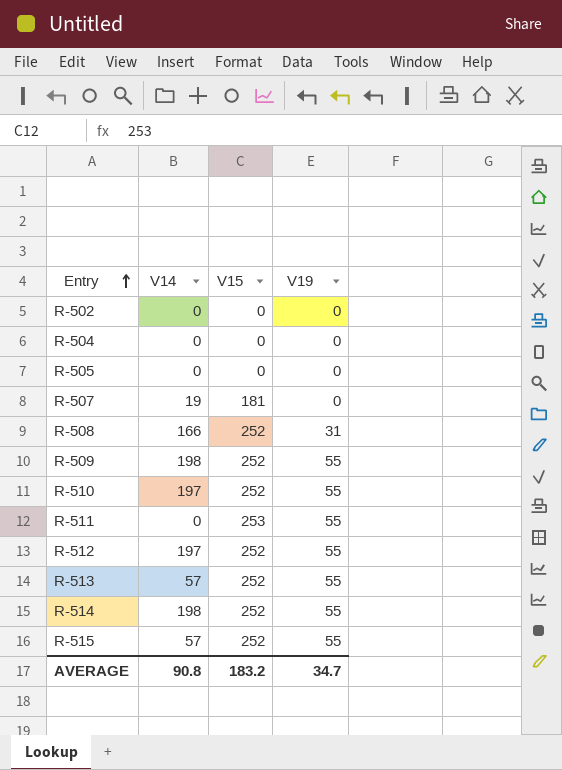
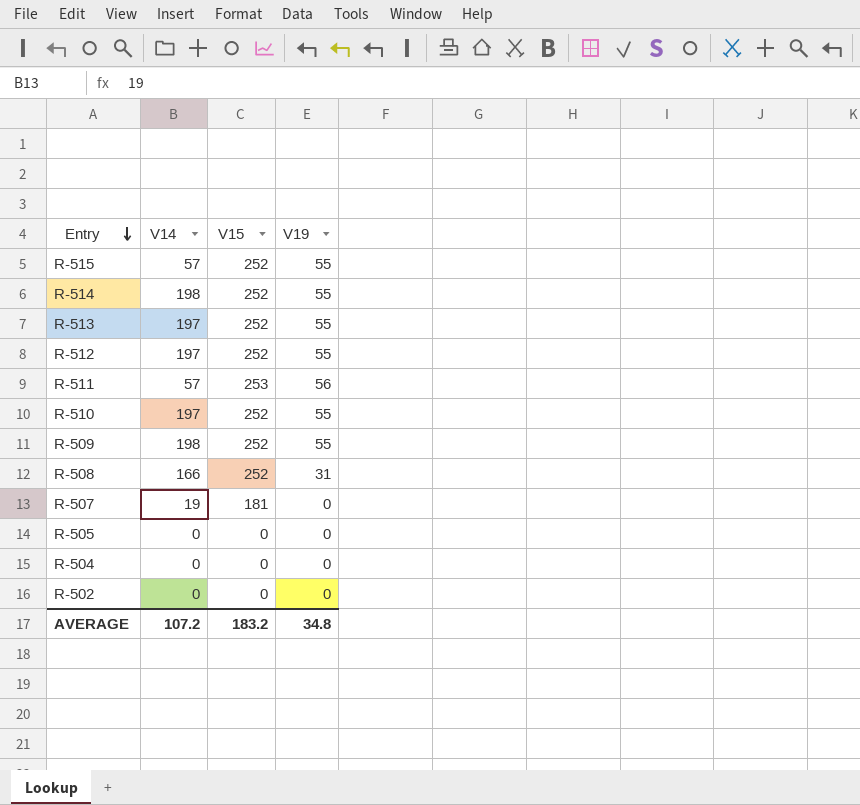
row order: Entry ascending -> Entry descending
R-513 | V14: 57 -> 197
R-511 | V14: 0 -> 57
R-511 | V19: 55 -> 56
AVERAGE | V14: 90.8 -> 107.2
AVERAGE | V19: 34.7 -> 34.8

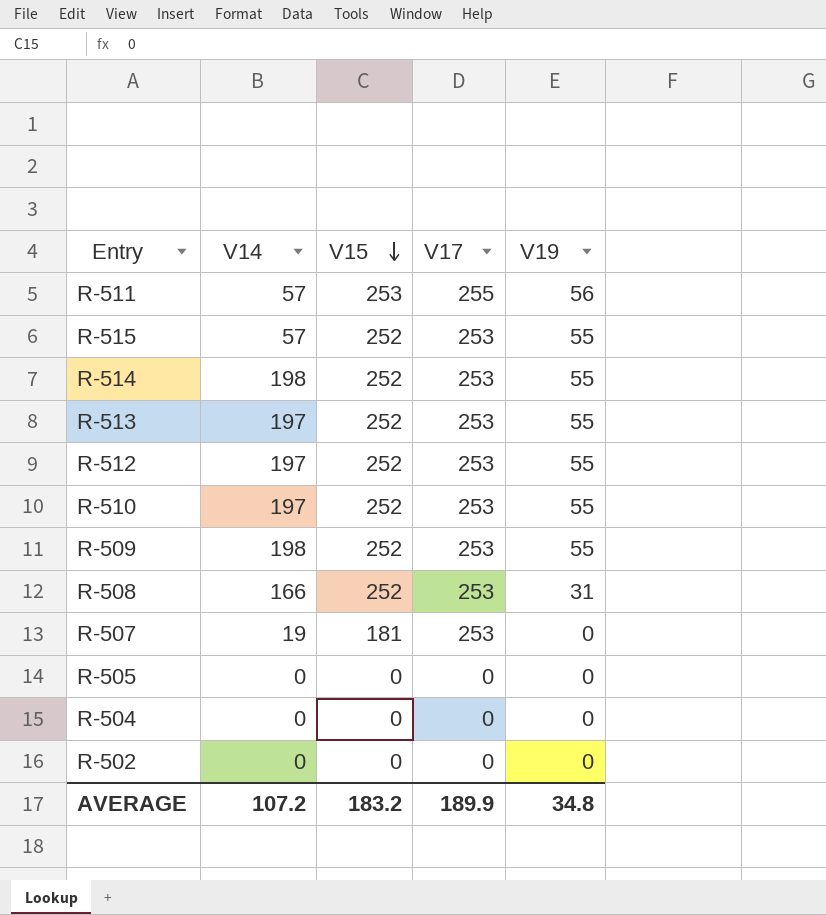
row order: Entry descending -> V15 descending
column V17 | position: none -> 4

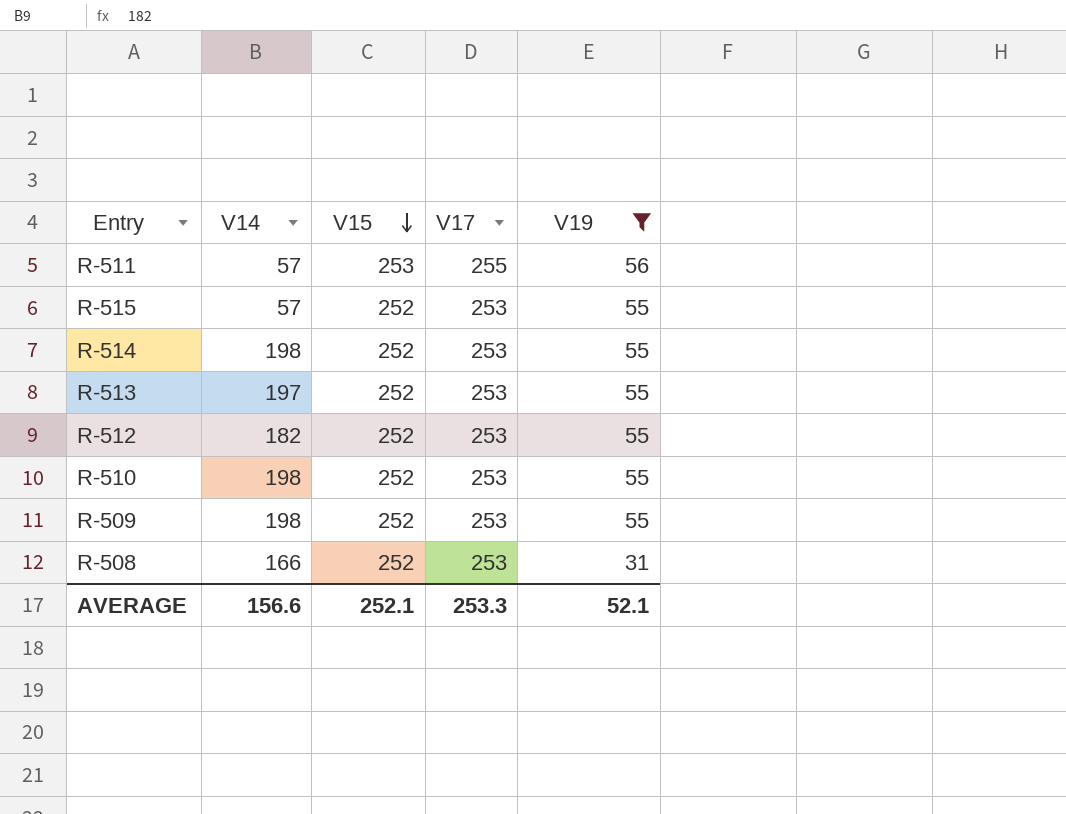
filter: none -> V19 != 0
R-512 | V14: 197 -> 182
R-510 | V14: 197 -> 198
AVERAGE | V14: 107.2 -> 156.6
AVERAGE | V15: 183.2 -> 252.1
AVERAGE | V17: 189.9 -> 253.3
AVERAGE | V19: 34.8 -> 52.1

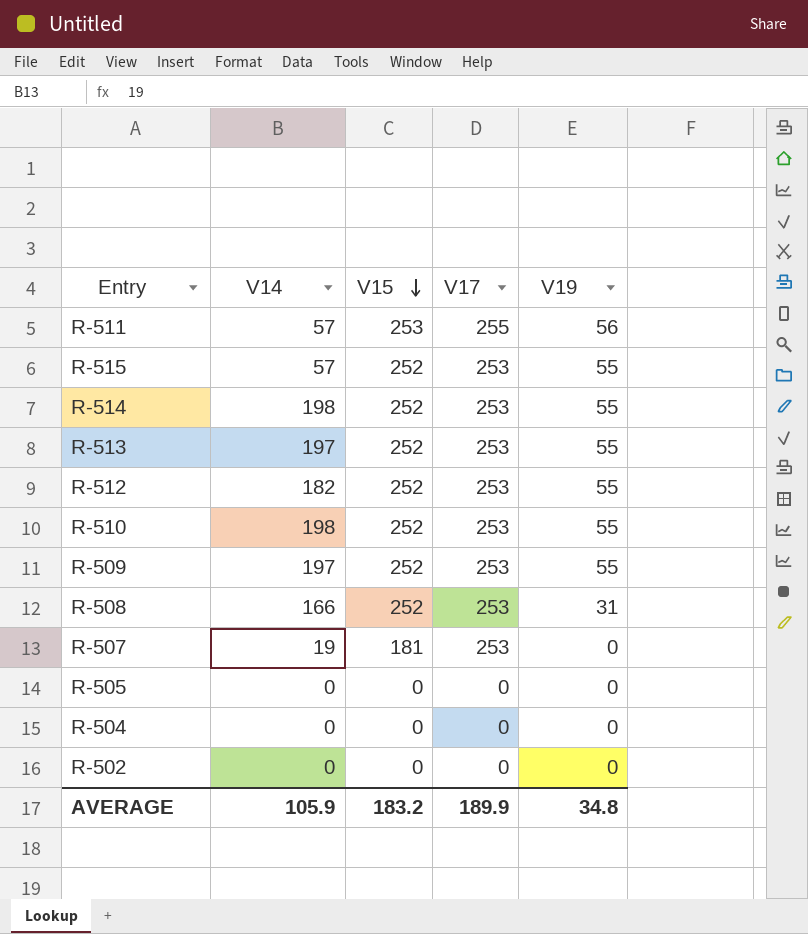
filter: V19 != 0 -> none
R-509 | V14: 198 -> 197
AVERAGE | V14: 156.6 -> 105.9
AVERAGE | V15: 252.1 -> 183.2
AVERAGE | V17: 253.3 -> 189.9
AVERAGE | V19: 52.1 -> 34.8

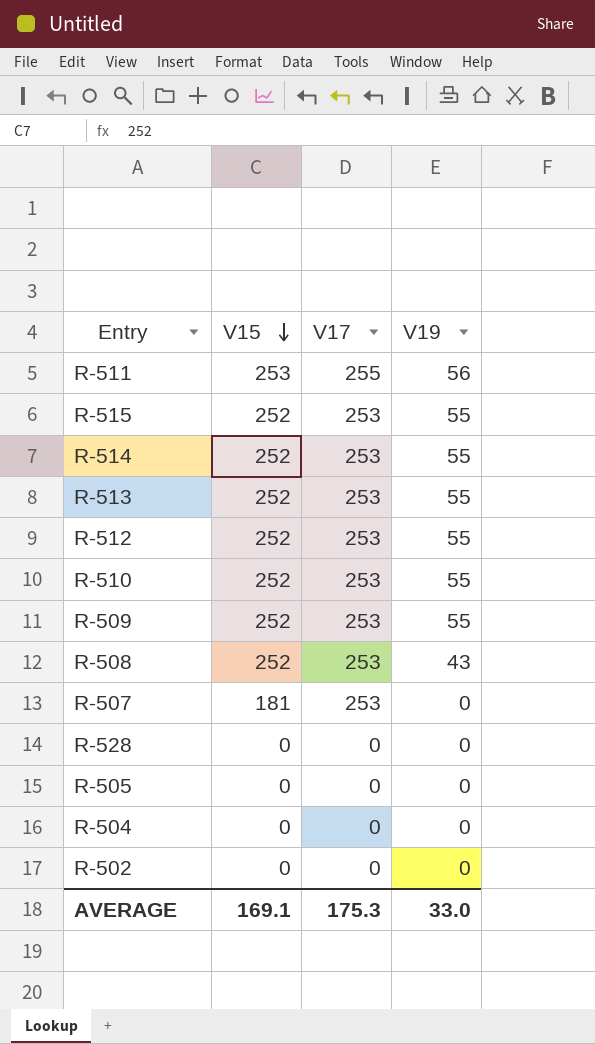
column V14 | position: 2 -> none
R-508 | V19: 31 -> 43
row R-528: none -> 0 | 0 | 0
AVERAGE | V15: 183.2 -> 169.1
AVERAGE | V17: 189.9 -> 175.3
AVERAGE | V19: 34.8 -> 33.0

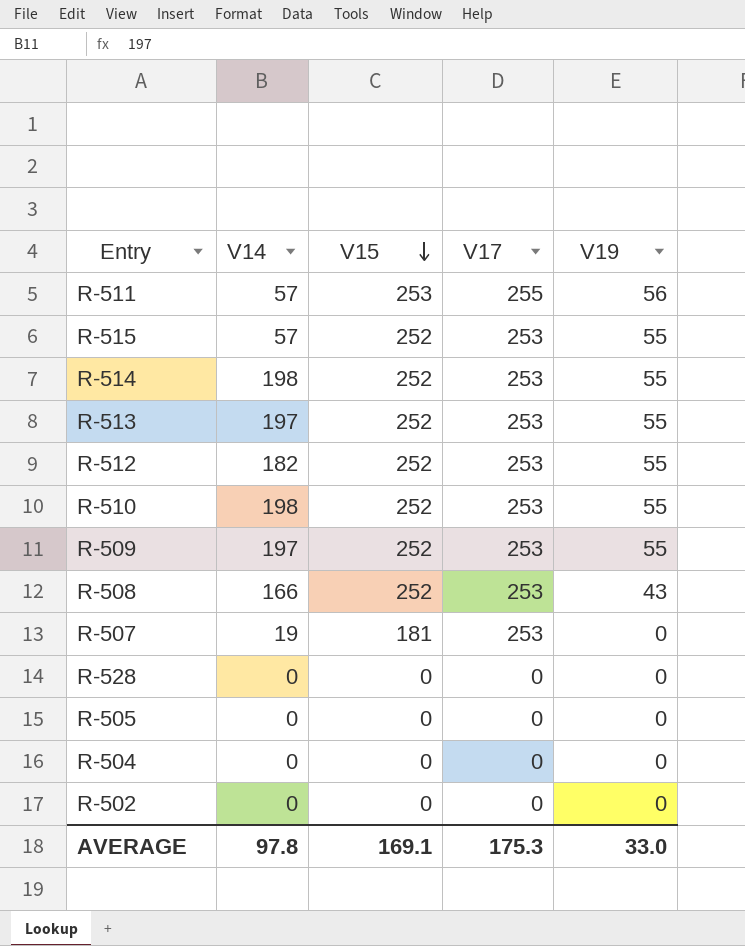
column V14 | position: none -> 2

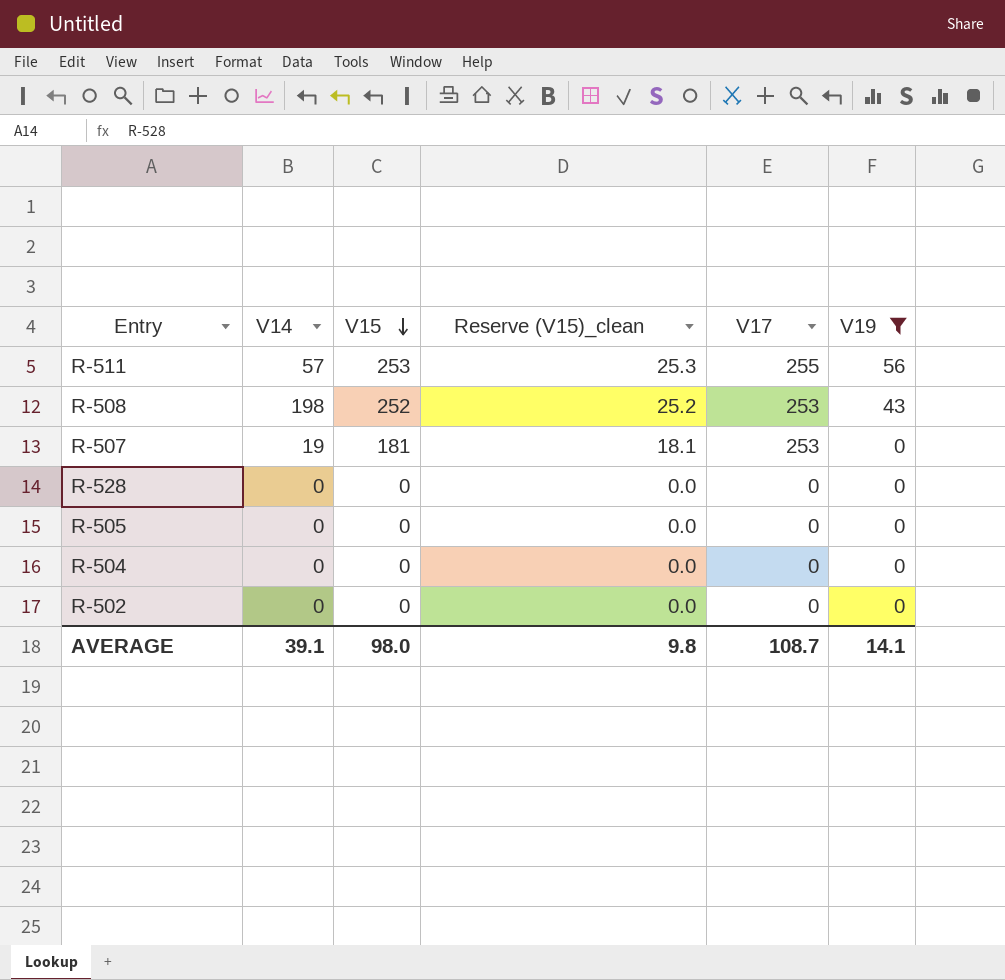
filter: none -> V19 != 55
column Reserve (V15)_clean | formula: none -> [V15] * 0.1
R-508 | V14: 166 -> 198
AVERAGE | V14: 97.8 -> 39.1
AVERAGE | V15: 169.1 -> 98.0
AVERAGE | V17: 175.3 -> 108.7
AVERAGE | V19: 33.0 -> 14.1

